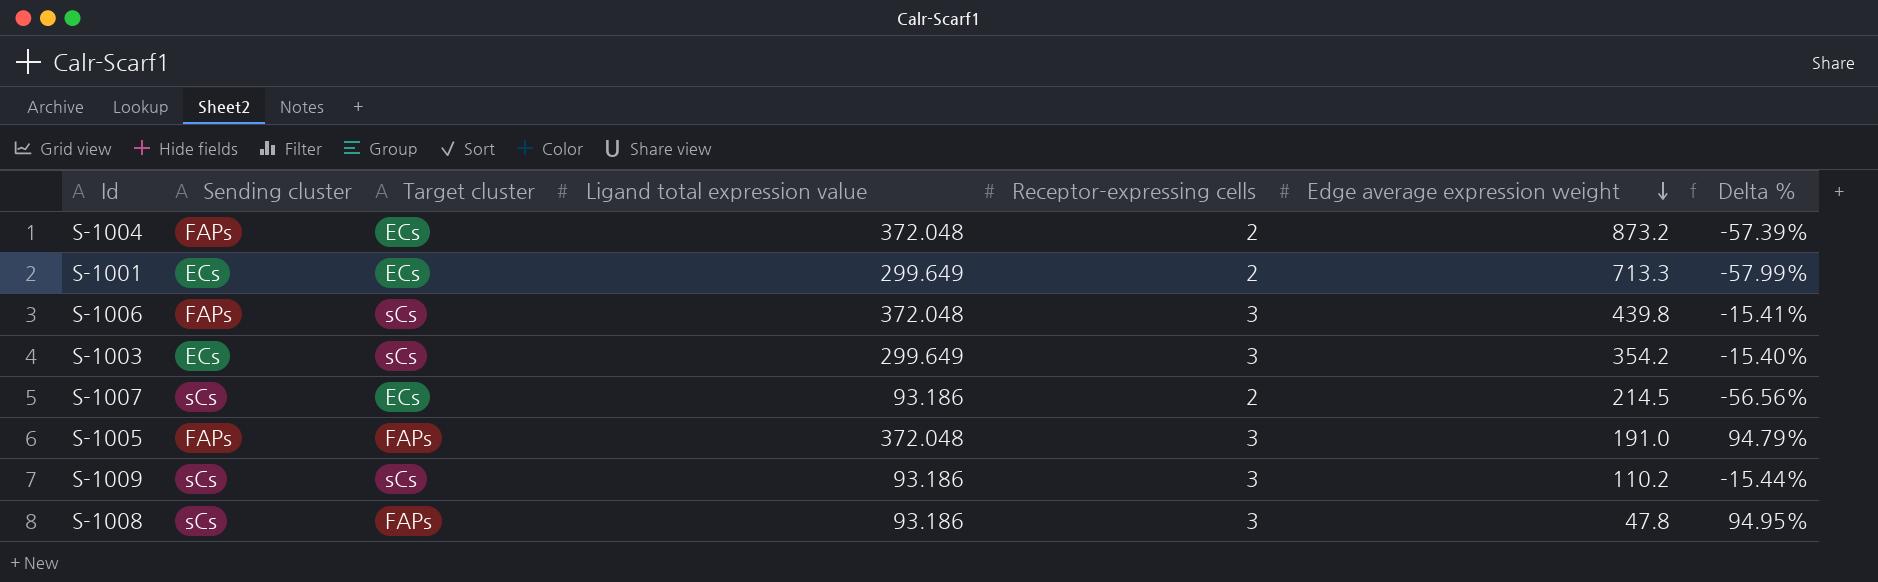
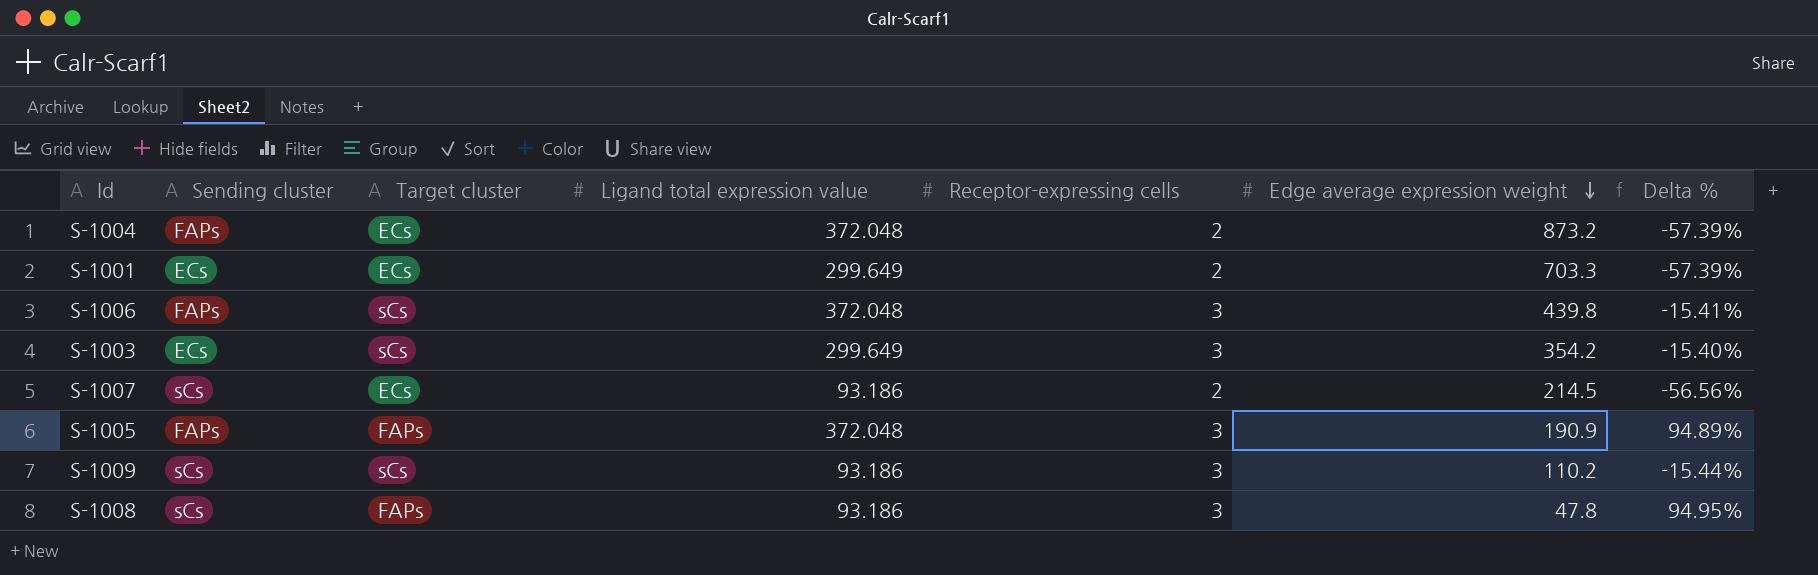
S-1001 | Edge average expression weight: 713.3 -> 703.3
S-1001 | Delta %: -57.99% -> -57.39%
S-1005 | Edge average expression weight: 191.0 -> 190.9
S-1005 | Delta %: 94.79% -> 94.89%

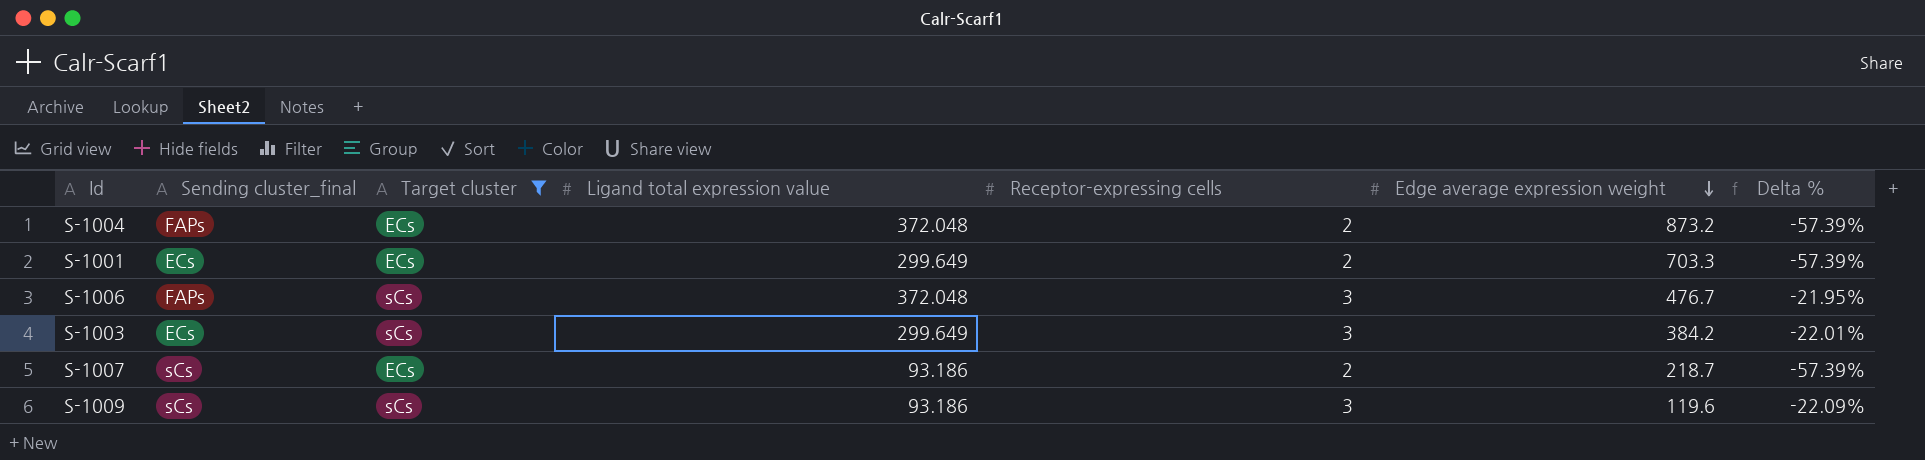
filter: none -> Target cluster != FAPs
column name: Sending cluster -> Sending cluster_final
S-1006 | Edge average expression weight: 439.8 -> 476.7
S-1006 | Delta %: -15.41% -> -21.95%
S-1003 | Edge average expression weight: 354.2 -> 384.2
S-1003 | Delta %: -15.40% -> -22.01%
S-1007 | Edge average expression weight: 214.5 -> 218.7
S-1007 | Delta %: -56.56% -> -57.39%
S-1009 | Edge average expression weight: 110.2 -> 119.6
S-1009 | Delta %: -15.44% -> -22.09%

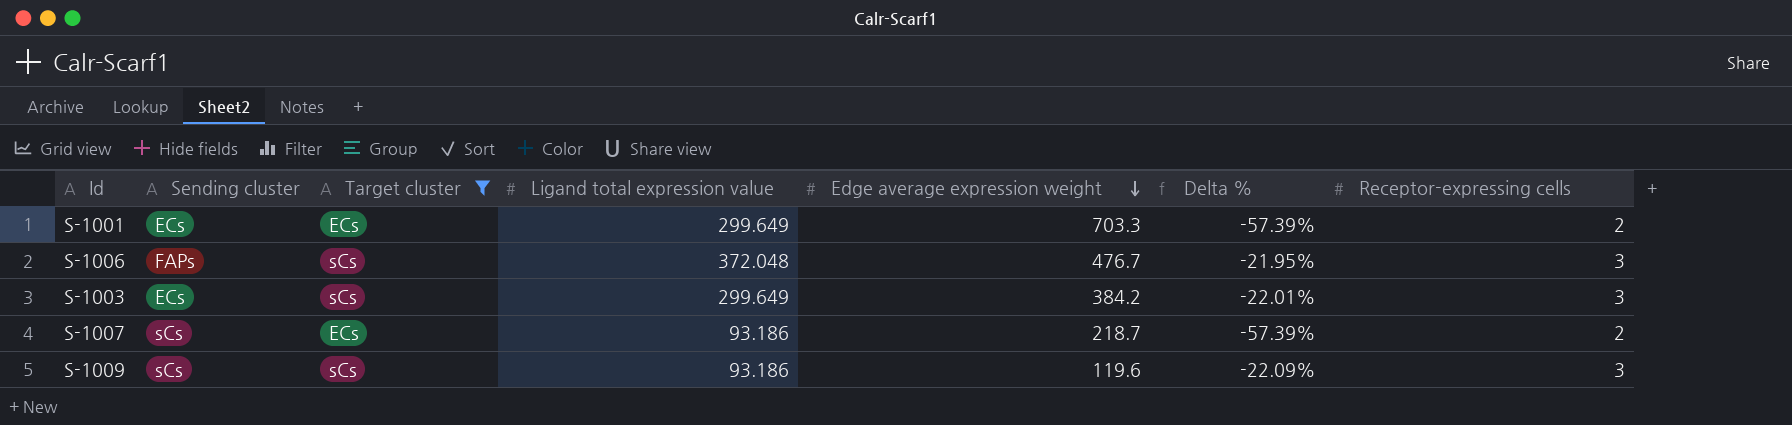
column name: Sending cluster_final -> Sending cluster
column Receptor-expressing cells | position: 5 -> 7
row S-1004: FAPs | ECs | 372.048 | 2 | 873.2 | -57.39% -> none

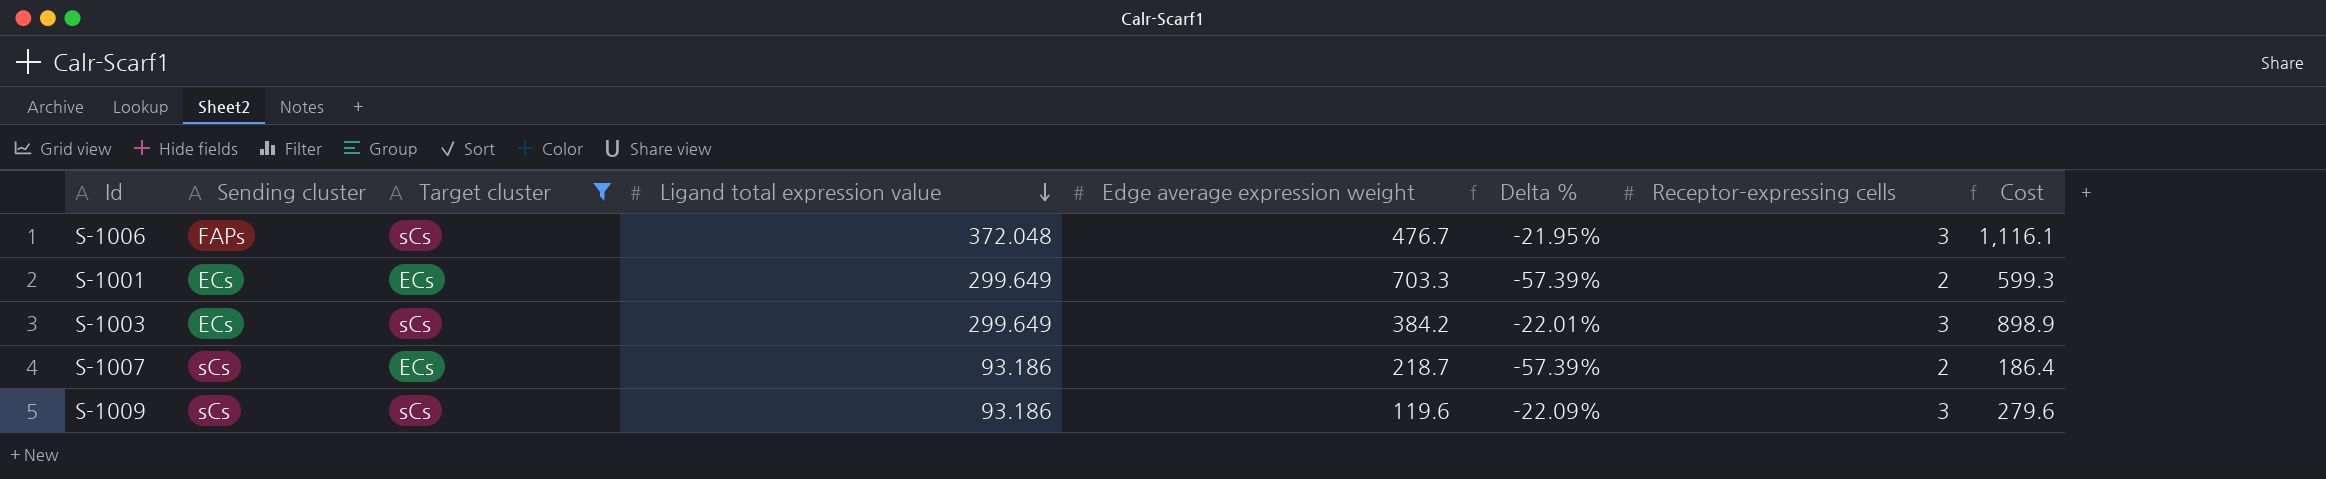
row order: Edge average expression weight descending -> Ligand total expression value descending
column Cost | formula: none -> [Ligand total expression value] * [Receptor-expressing cells]

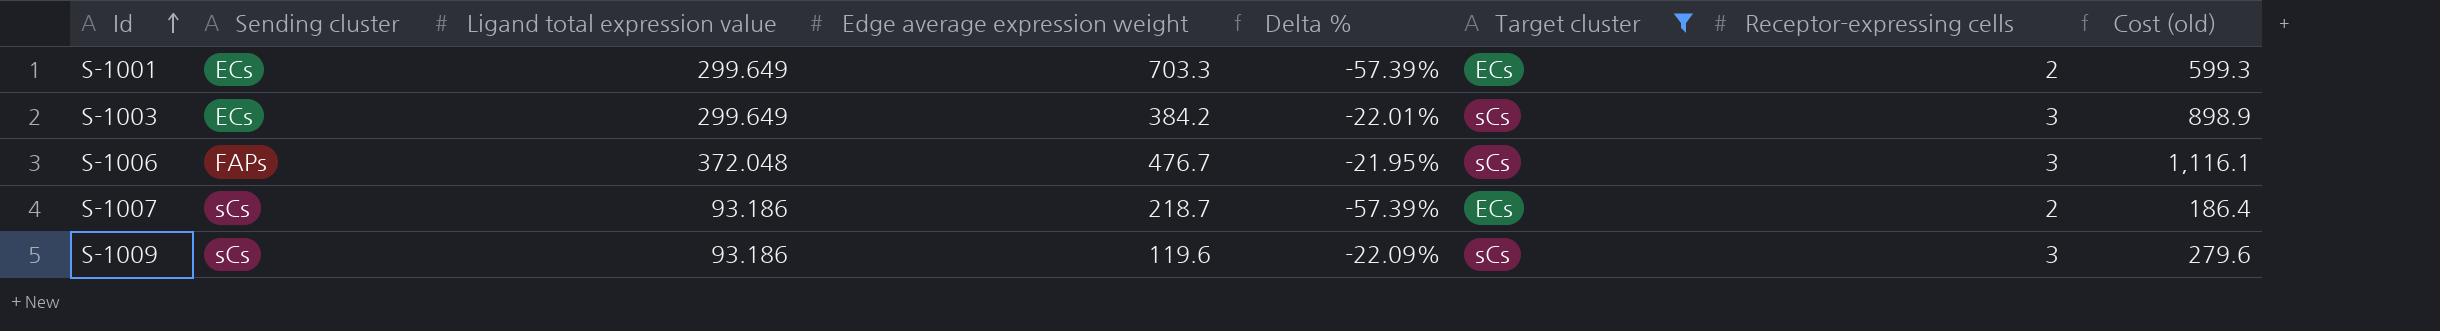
row order: Ligand total expression value descending -> Id ascending
column Target cluster | position: 3 -> 6
column name: Cost -> Cost (old)

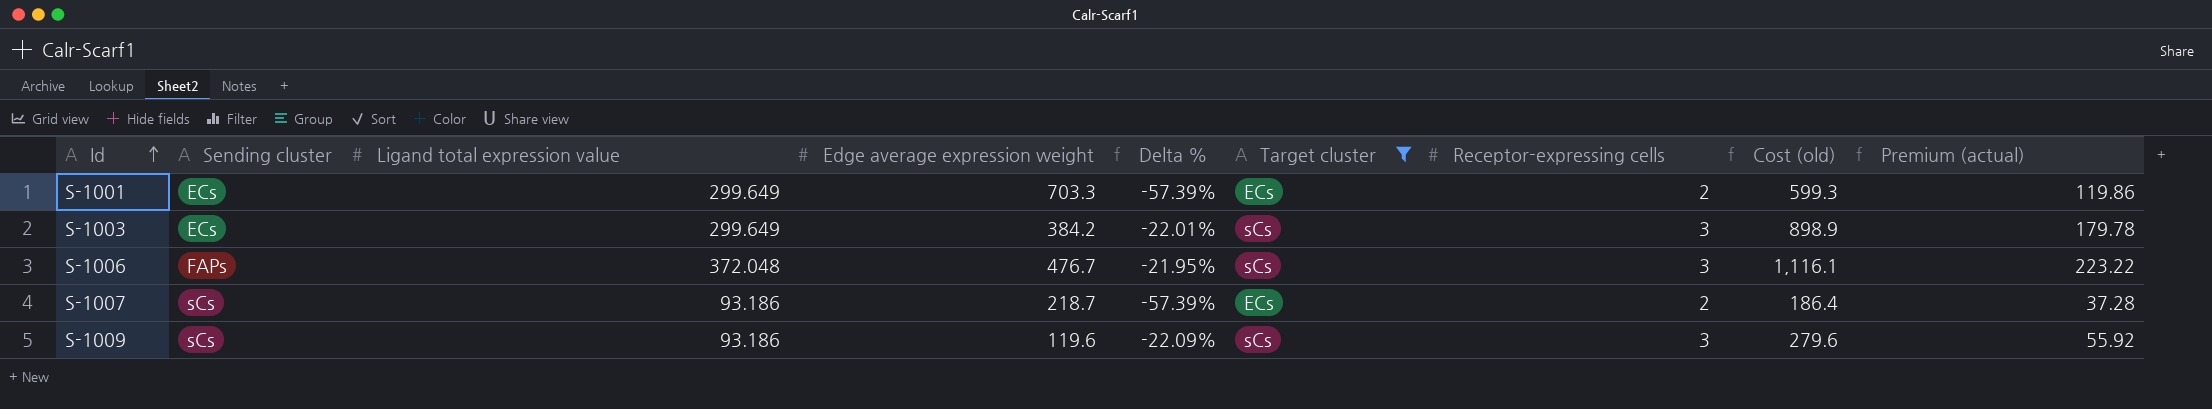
column Premium (actual) | formula: none -> [Cost (old)] * 0.2

